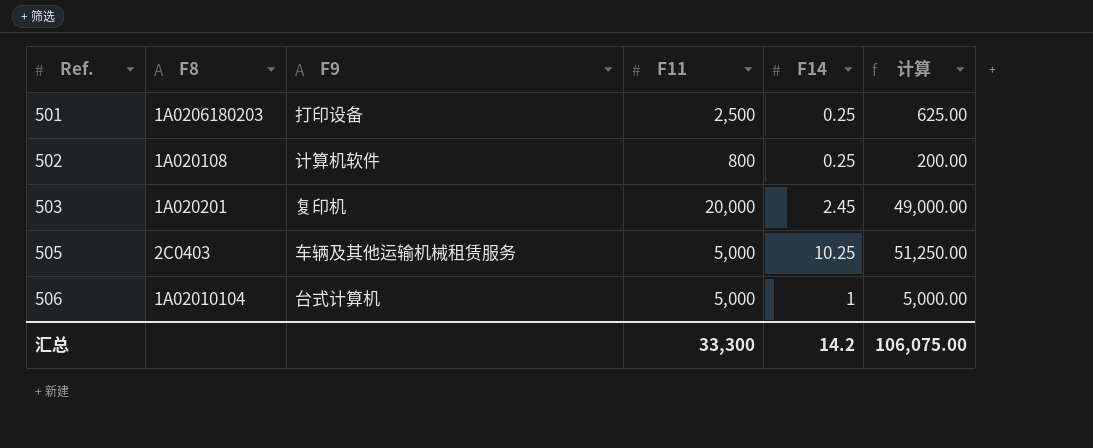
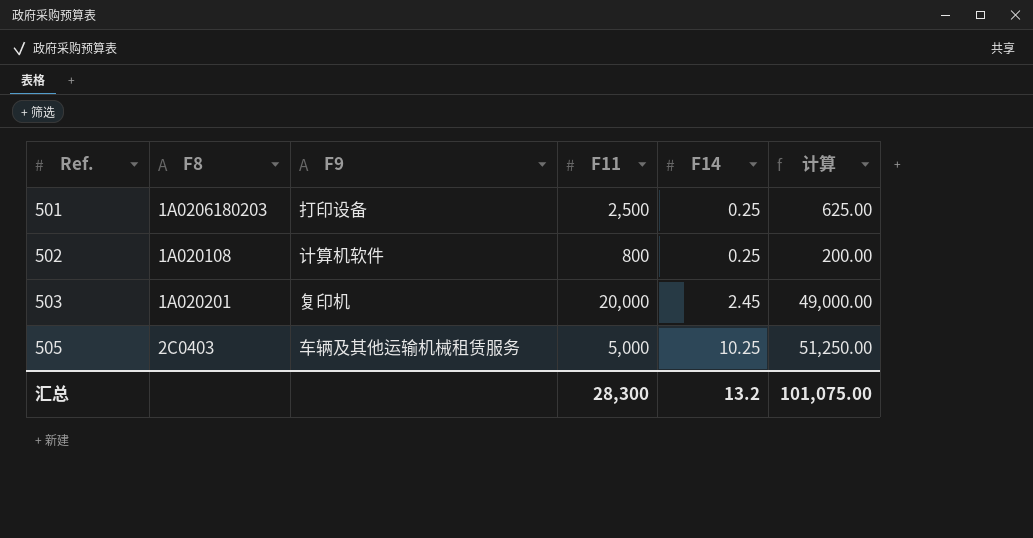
row 506: 1A02010104 | 台式计算机 | 5,000 | 1 | 5,000.00 -> none
汇总 | F11: 33,300 -> 28,300
汇总 | F14: 14.2 -> 13.2
汇总 | 计算: 106,075.00 -> 101,075.00

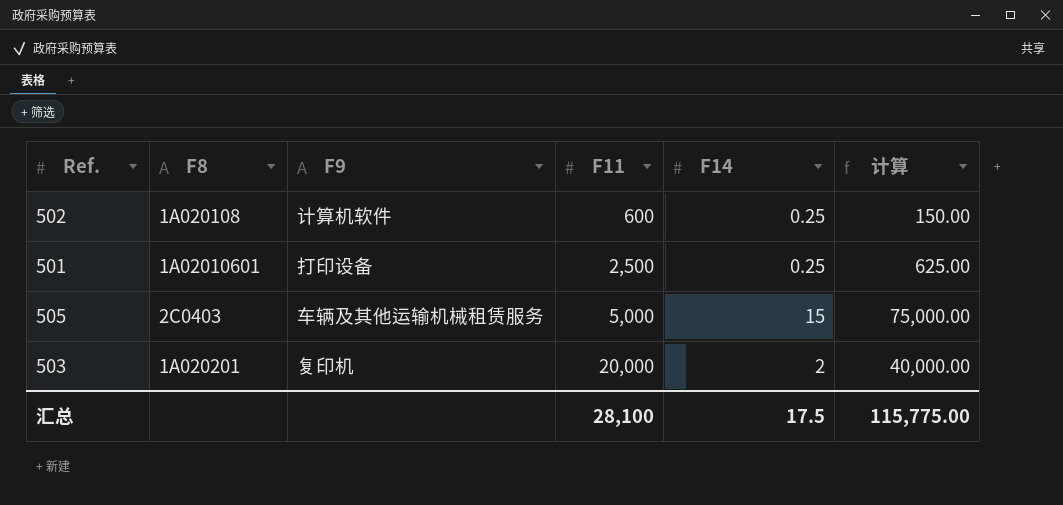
row order: Ref. ascending -> F11 ascending
502 | F11: 800 -> 600
502 | 计算: 200.00 -> 150.00
501 | F8: 1A0206180203 -> 1A02010601
505 | F14: 10.25 -> 15
505 | 计算: 51,250.00 -> 75,000.00
503 | F14: 2.45 -> 2
503 | 计算: 49,000.00 -> 40,000.00
汇总 | F11: 28,300 -> 28,100
汇总 | F14: 13.2 -> 17.5
汇总 | 计算: 101,075.00 -> 115,775.00

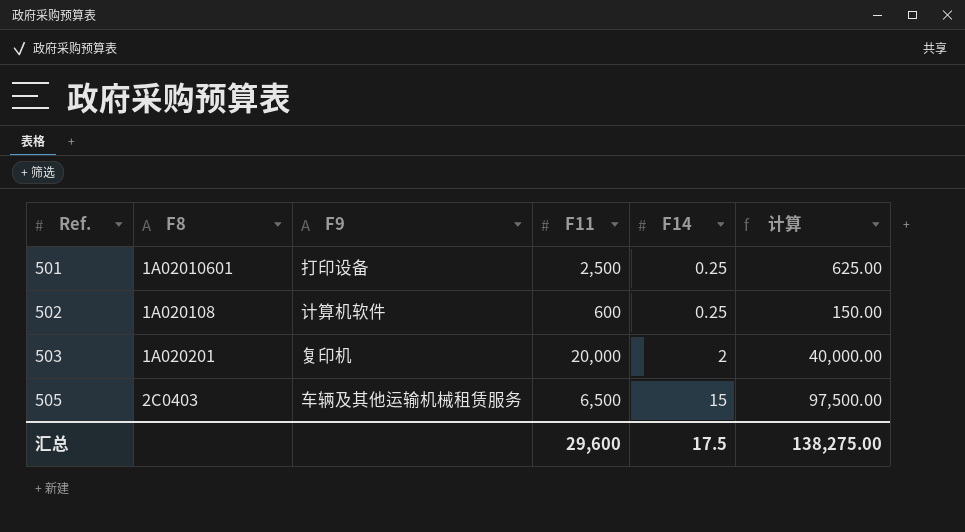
row order: F11 ascending -> Ref. ascending
505 | F11: 5,000 -> 6,500
505 | 计算: 75,000.00 -> 97,500.00
汇总 | F11: 28,100 -> 29,600
汇总 | 计算: 115,775.00 -> 138,275.00

